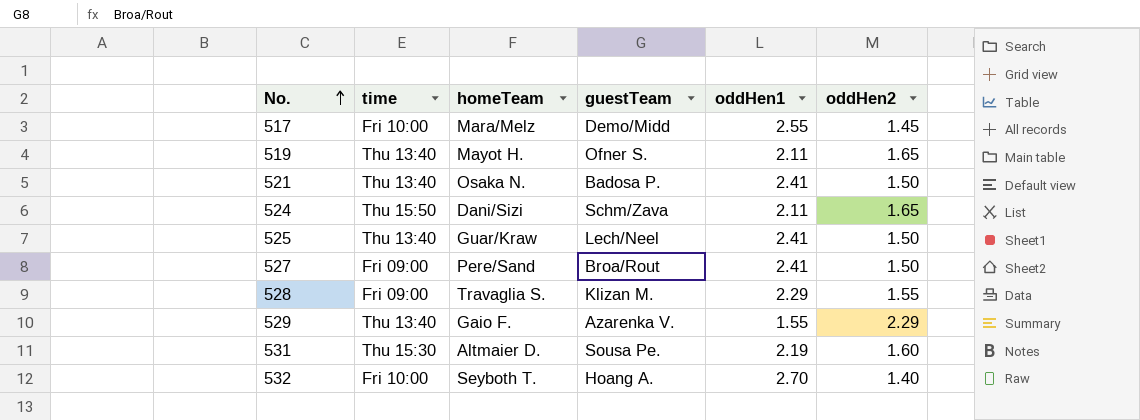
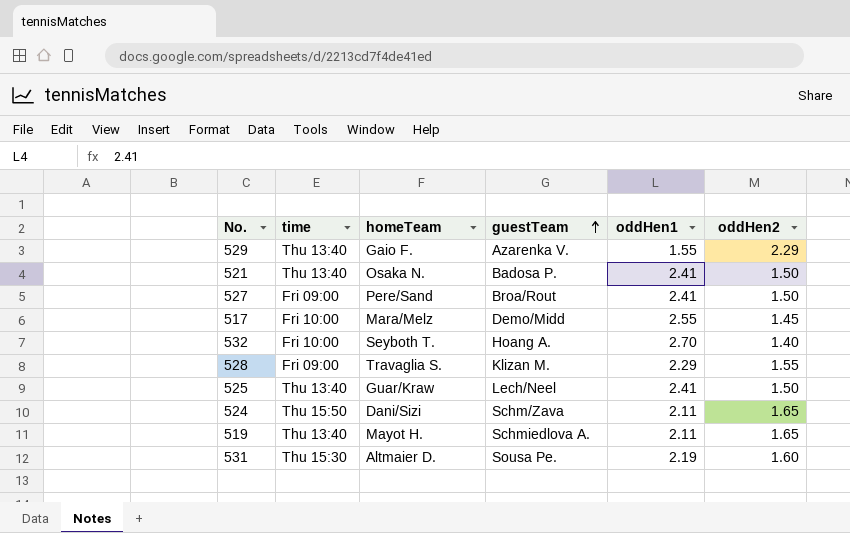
row order: No. ascending -> guestTeam ascending
519 | guestTeam: Ofner S. -> Schmiedlova A.

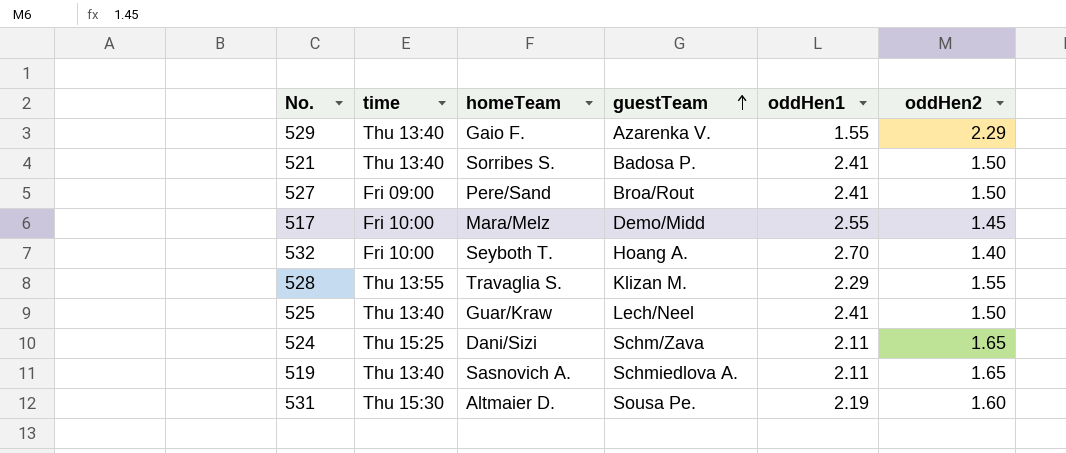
521 | homeTeam: Osaka N. -> Sorribes S.
528 | time: Fri 09:00 -> Thu 13:55
524 | time: Thu 15:50 -> Thu 15:25
519 | homeTeam: Mayot H. -> Sasnovich A.

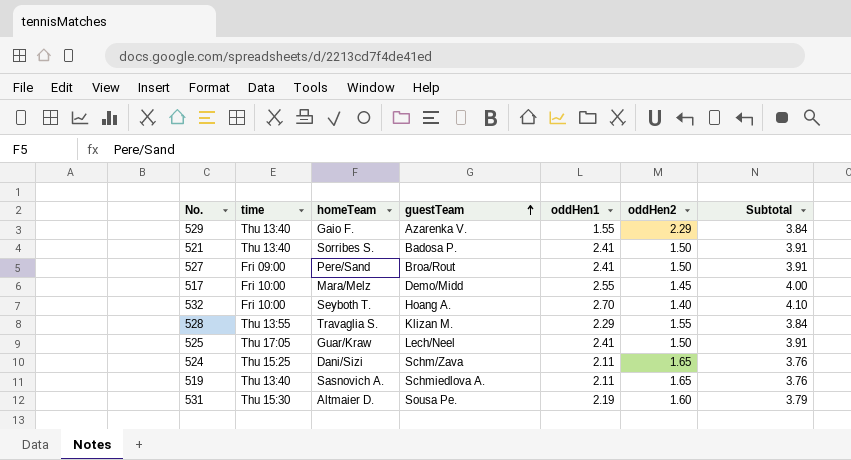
column Subtotal | formula: none -> [oddHen1] + [oddHen2]
525 | time: Thu 13:40 -> Thu 17:05

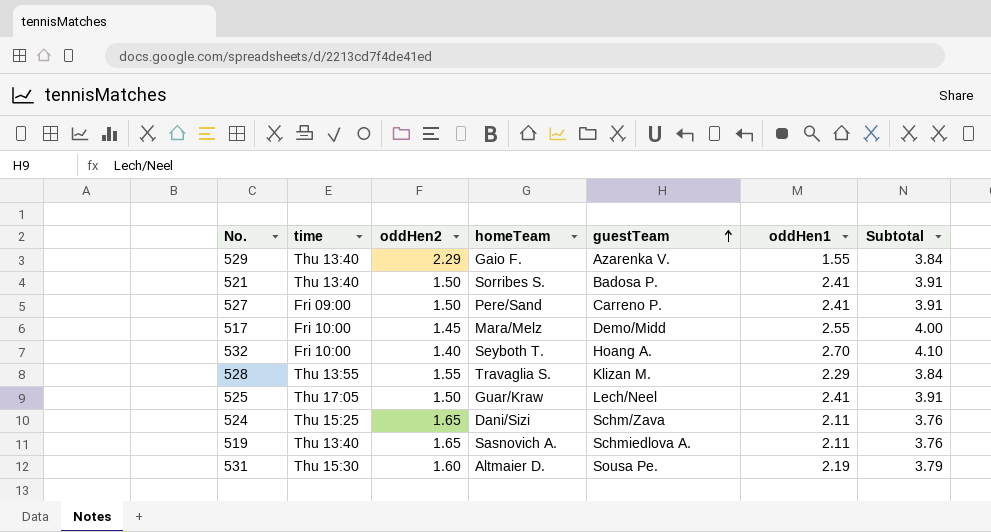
column oddHen2 | position: 6 -> 3
527 | guestTeam: Broa/Rout -> Carreno P.

